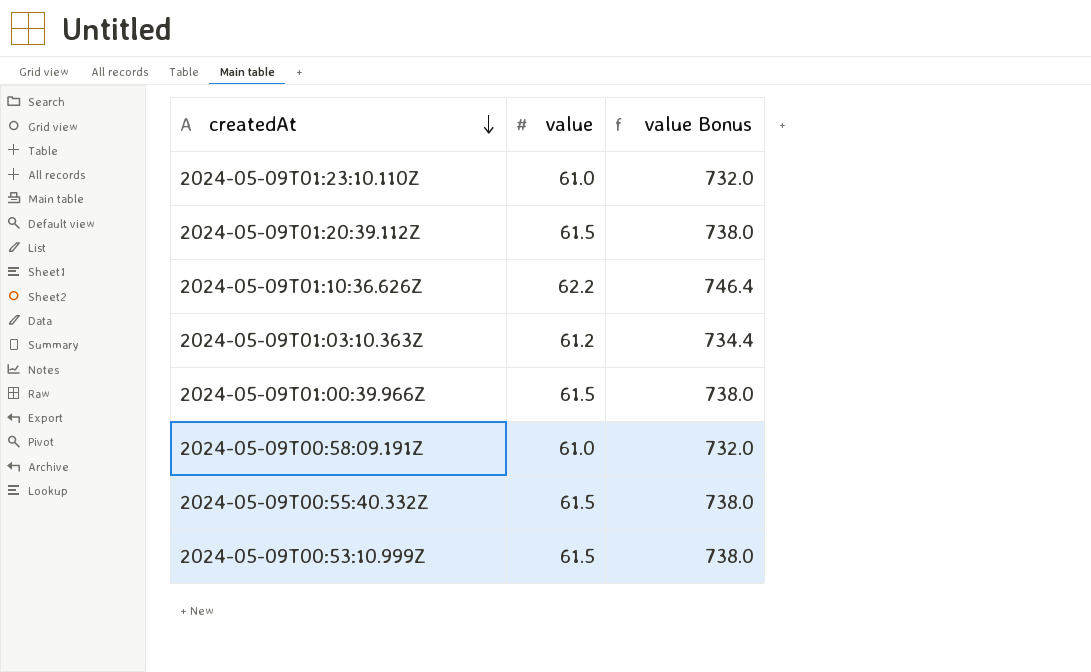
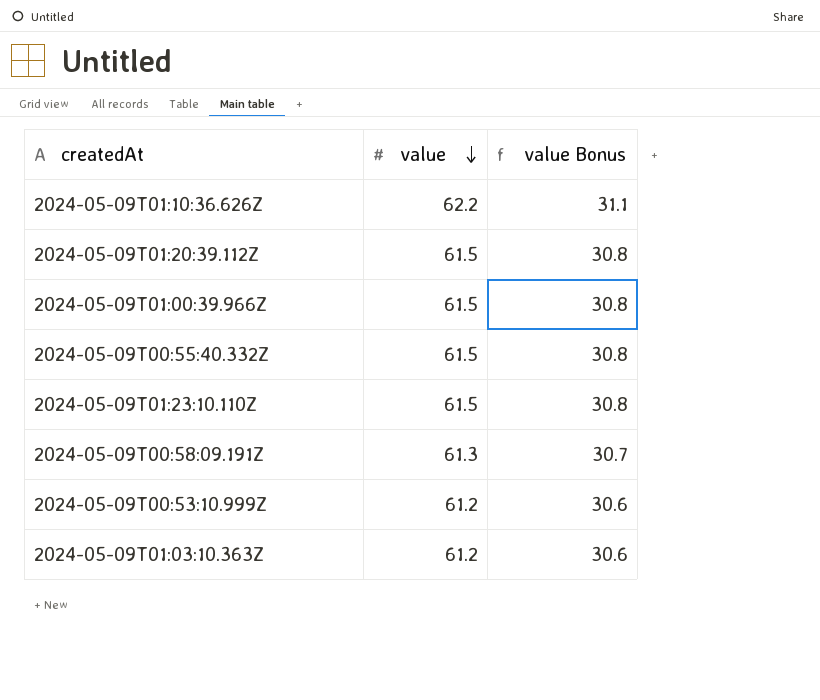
row order: createdAt descending -> value descending
column value Bonus | formula: [value] * 12 -> [value] * 0.5
2024-05-09T01:23:10.110Z | value: 61.0 -> 61.5
2024-05-09T00:58:09.191Z | value: 61.0 -> 61.3
2024-05-09T00:53:10.999Z | value: 61.5 -> 61.2

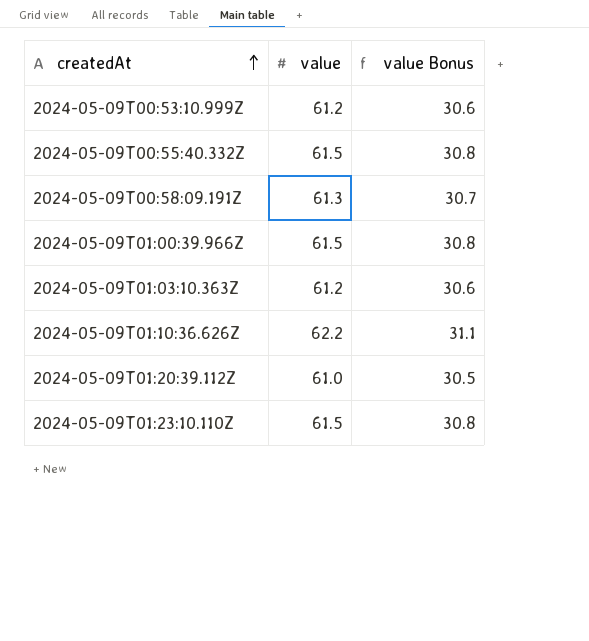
row order: value descending -> createdAt ascending
2024-05-09T01:20:39.112Z | value: 61.5 -> 61.0
2024-05-09T01:20:39.112Z | value Bonus: 30.8 -> 30.5

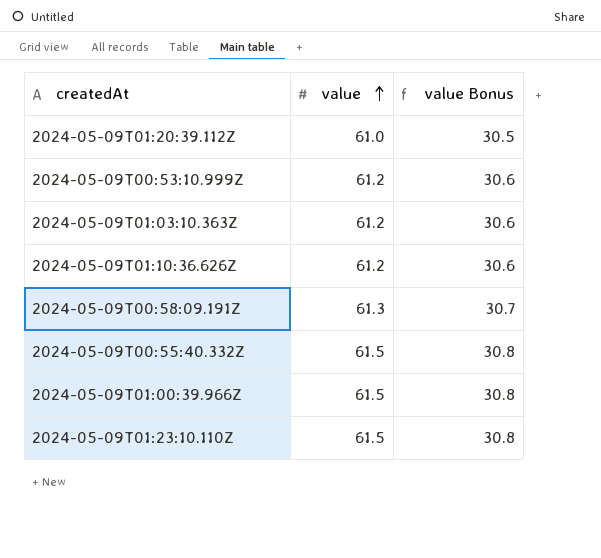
row order: createdAt ascending -> value ascending
2024-05-09T01:10:36.626Z | value: 62.2 -> 61.2
2024-05-09T01:10:36.626Z | value Bonus: 31.1 -> 30.6

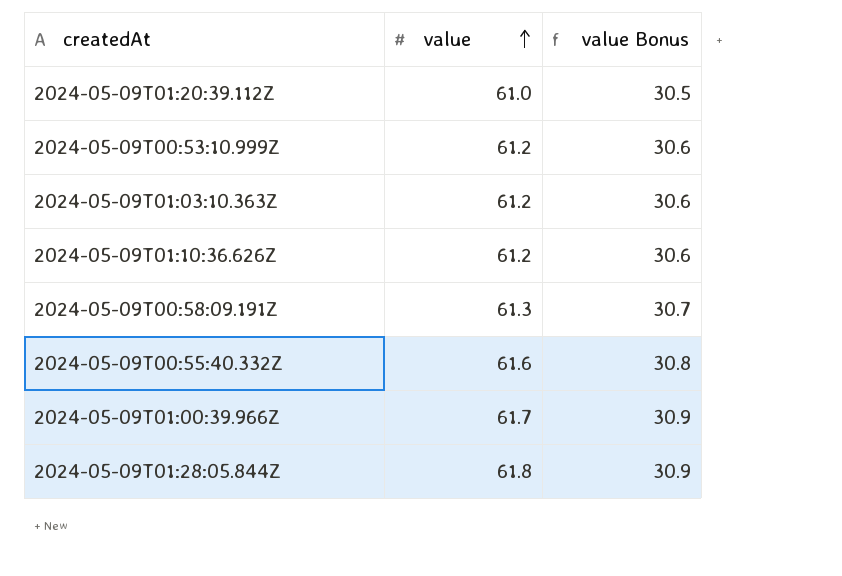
row 2024-05-09T01:23:10.110Z: 61.5 | 30.8 -> none
2024-05-09T00:55:40.332Z | value: 61.5 -> 61.6
2024-05-09T01:00:39.966Z | value: 61.5 -> 61.7
2024-05-09T01:00:39.966Z | value Bonus: 30.8 -> 30.9
row 2024-05-09T01:28:05.844Z: none -> 61.8 | 30.9

